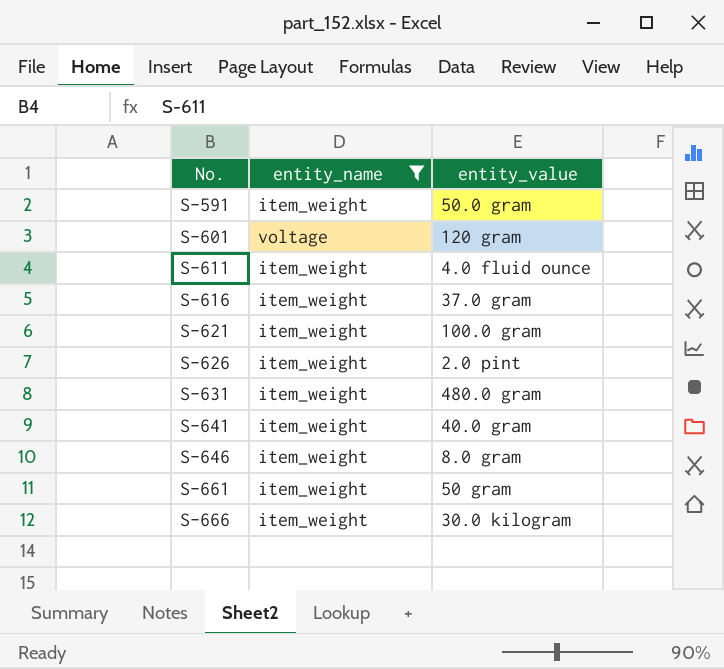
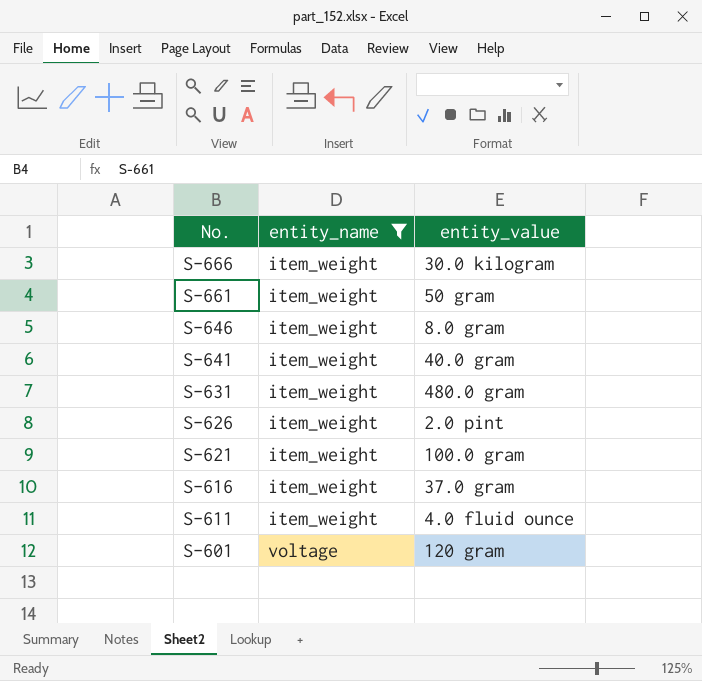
row order: No. ascending -> No. descending
row S-591: item_weight | 50.0 gram -> none

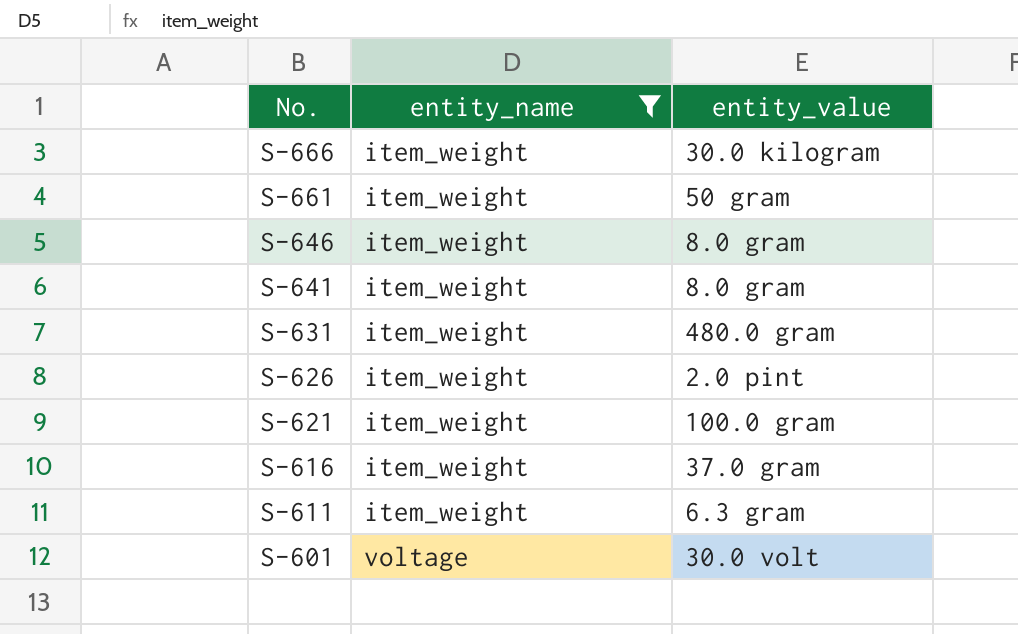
S-641 | entity_value: 40.0 gram -> 8.0 gram
S-611 | entity_value: 4.0 fluid ounce -> 6.3 gram
S-601 | entity_value: 120 gram -> 30.0 volt

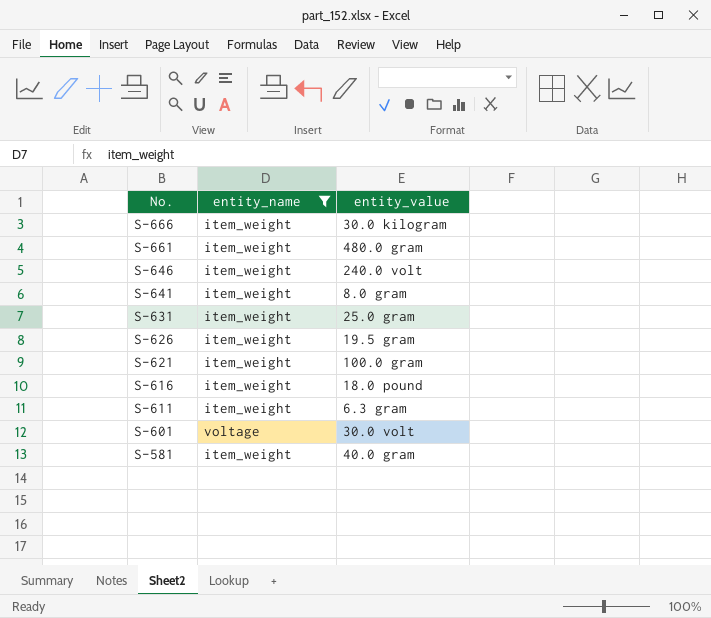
S-661 | entity_value: 50 gram -> 480.0 gram
S-646 | entity_value: 8.0 gram -> 240.0 volt
S-631 | entity_value: 480.0 gram -> 25.0 gram
S-626 | entity_value: 2.0 pint -> 19.5 gram
S-616 | entity_value: 37.0 gram -> 18.0 pound
row S-581: none -> item_weight | 40.0 gram

